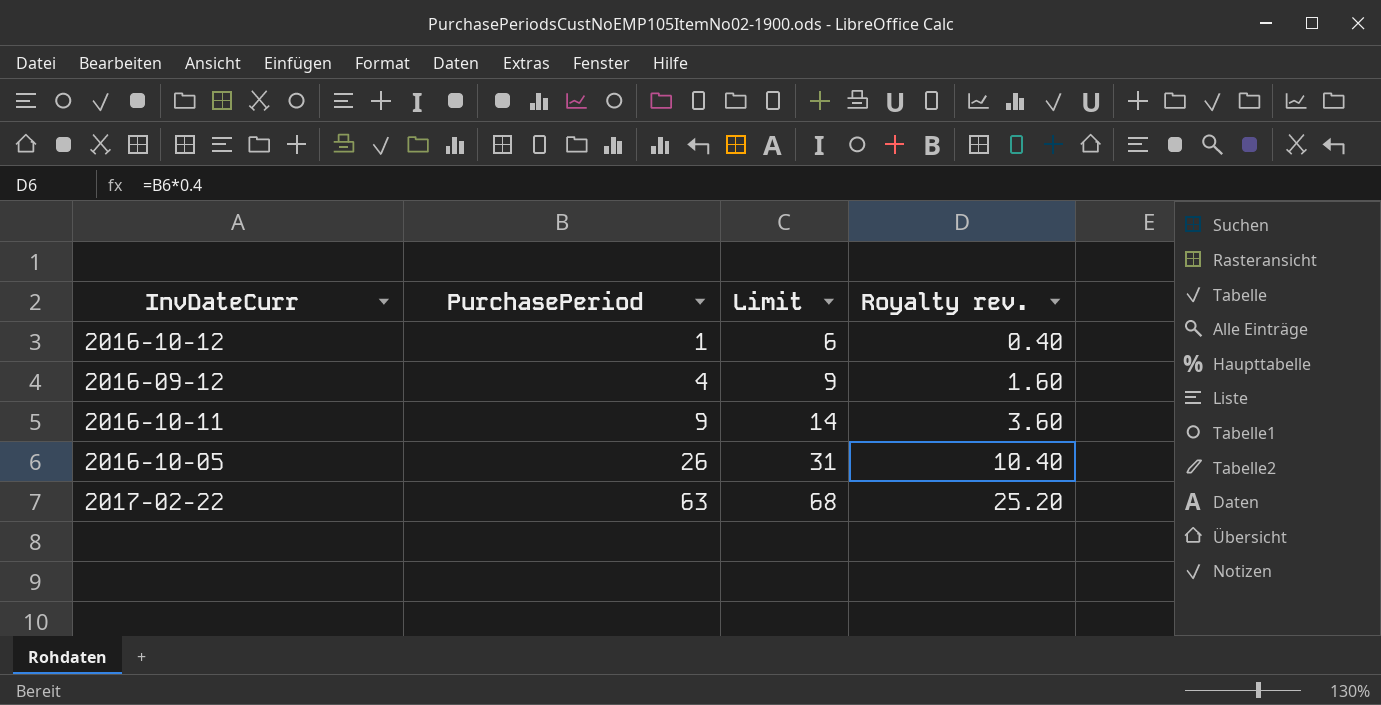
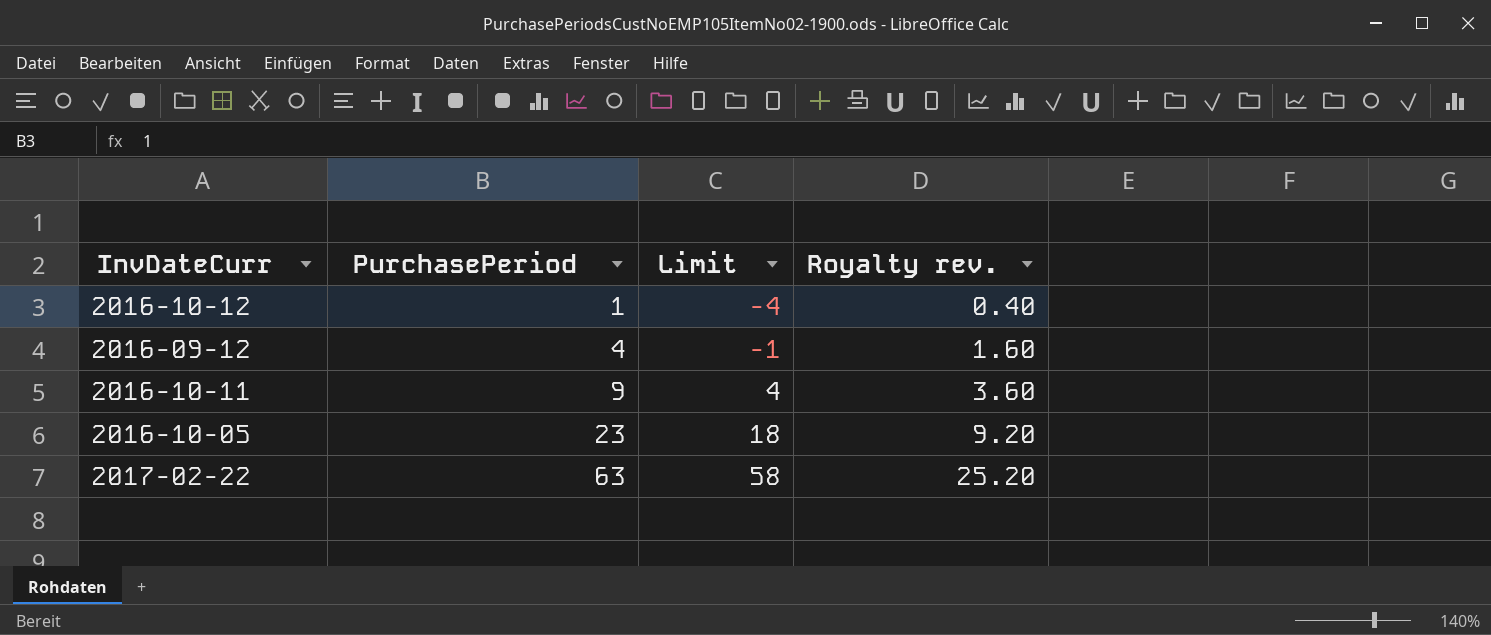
column Limit | formula: [PurchasePeriod] + 5 -> [PurchasePeriod] - 5
2016-10-05 | PurchasePeriod: 26 -> 23
2016-10-05 | Royalty rev.: 10.40 -> 9.20

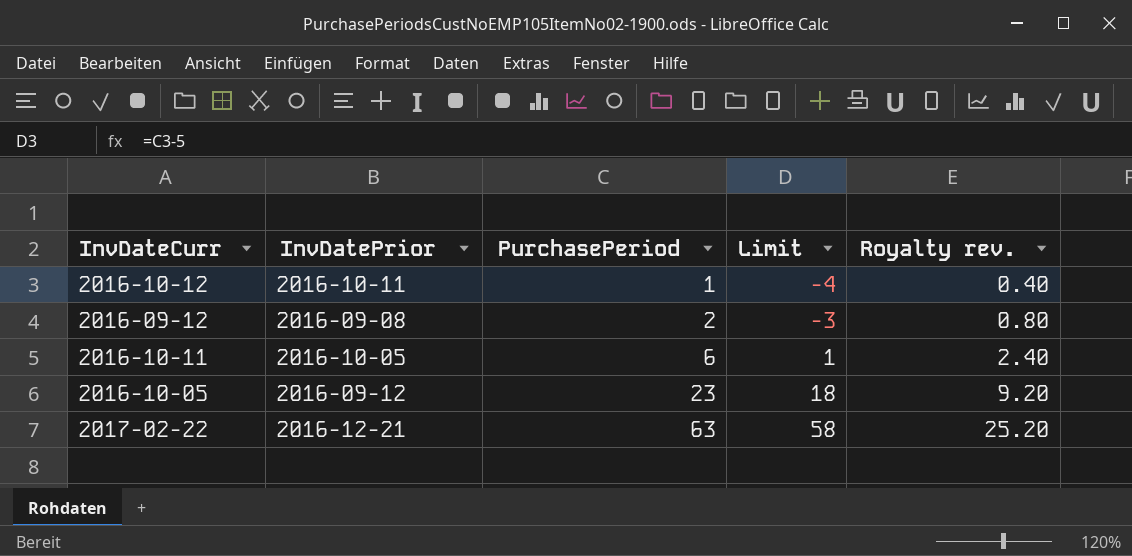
column InvDatePrior | position: none -> 2
2016-09-12 | PurchasePeriod: 4 -> 2
2016-09-12 | Limit: -1 -> -3
2016-09-12 | Royalty rev.: 1.60 -> 0.80
2016-10-11 | PurchasePeriod: 9 -> 6
2016-10-11 | Limit: 4 -> 1
2016-10-11 | Royalty rev.: 3.60 -> 2.40

